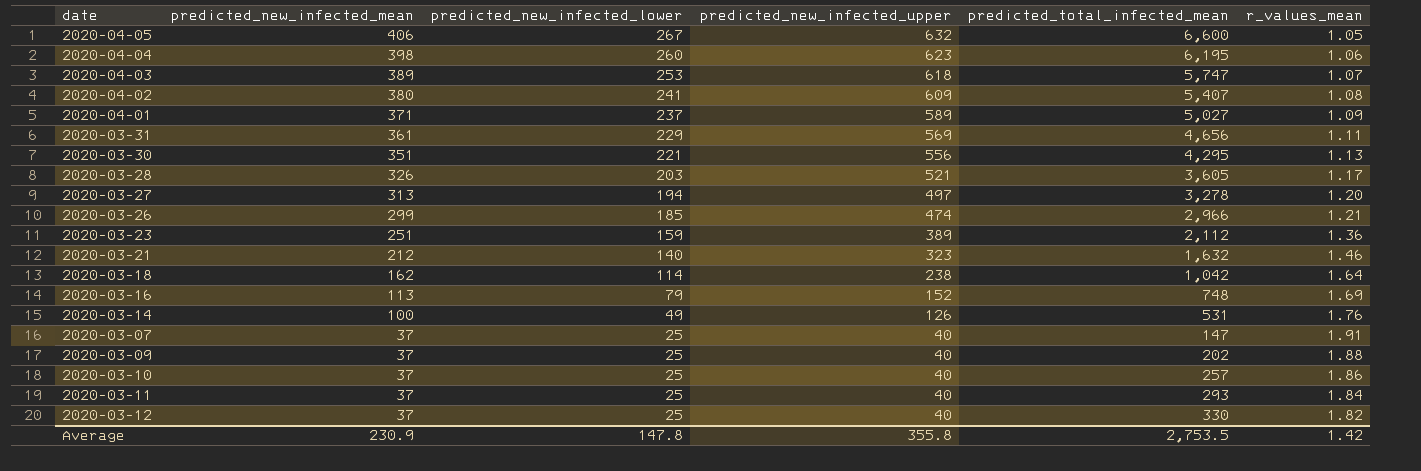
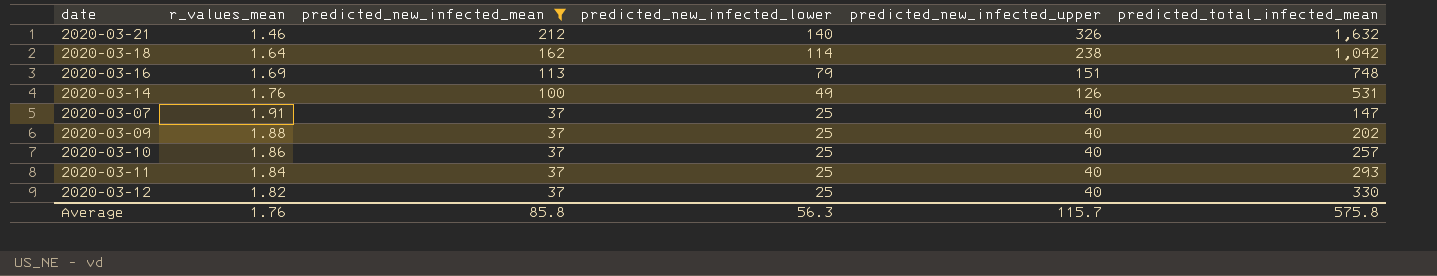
filter: none -> predicted_new_infected_mean <= 212
column r_values_mean | position: 6 -> 2
2020-03-21 | predicted_new_infected_upper: 323 -> 326
2020-03-16 | predicted_new_infected_upper: 152 -> 151
Average | r_values_mean: 1.42 -> 1.76
Average | predicted_new_infected_mean: 230.9 -> 85.8
Average | predicted_new_infected_lower: 147.8 -> 56.3
Average | predicted_new_infected_upper: 355.8 -> 115.7
Average | predicted_total_infected_mean: 2,753.5 -> 575.8

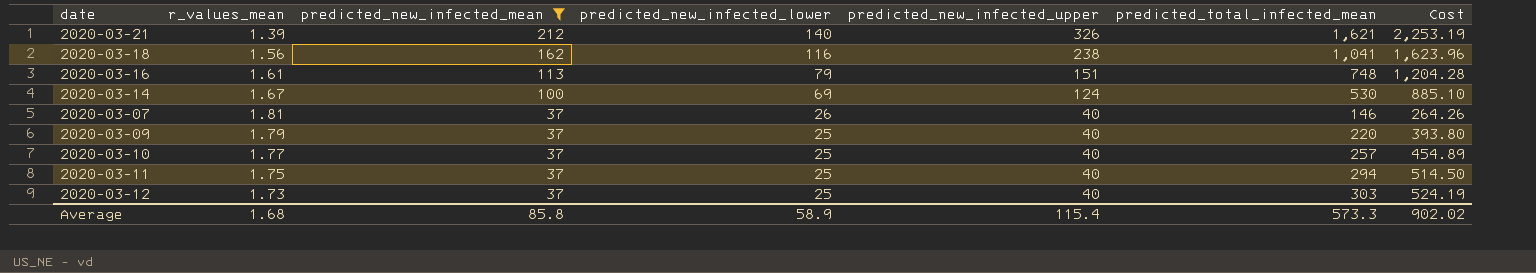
column Cost | formula: none -> [r_values_mean] * [predicted_total_infected_mean]
2020-03-21 | r_values_mean: 1.46 -> 1.39
2020-03-21 | predicted_total_infected_mean: 1,632 -> 1,621
2020-03-18 | r_values_mean: 1.64 -> 1.56
2020-03-18 | predicted_new_infected_lower: 114 -> 116
2020-03-18 | predicted_total_infected_mean: 1,042 -> 1,041
2020-03-16 | r_values_mean: 1.69 -> 1.61
2020-03-14 | r_values_mean: 1.76 -> 1.67
2020-03-14 | predicted_new_infected_lower: 49 -> 69
2020-03-14 | predicted_new_infected_upper: 126 -> 124
2020-03-14 | predicted_total_infected_mean: 531 -> 530
2020-03-07 | r_values_mean: 1.91 -> 1.81
2020-03-07 | predicted_new_infected_lower: 25 -> 26
2020-03-07 | predicted_total_infected_mean: 147 -> 146
2020-03-09 | r_values_mean: 1.88 -> 1.79
2020-03-09 | predicted_total_infected_mean: 202 -> 220
2020-03-10 | r_values_mean: 1.86 -> 1.77
2020-03-11 | r_values_mean: 1.84 -> 1.75
2020-03-11 | predicted_total_infected_mean: 293 -> 294
2020-03-12 | r_values_mean: 1.82 -> 1.73
2020-03-12 | predicted_total_infected_mean: 330 -> 303
Average | r_values_mean: 1.76 -> 1.68
Average | predicted_new_infected_lower: 56.3 -> 58.9
Average | predicted_new_infected_upper: 115.7 -> 115.4
Average | predicted_total_infected_mean: 575.8 -> 573.3

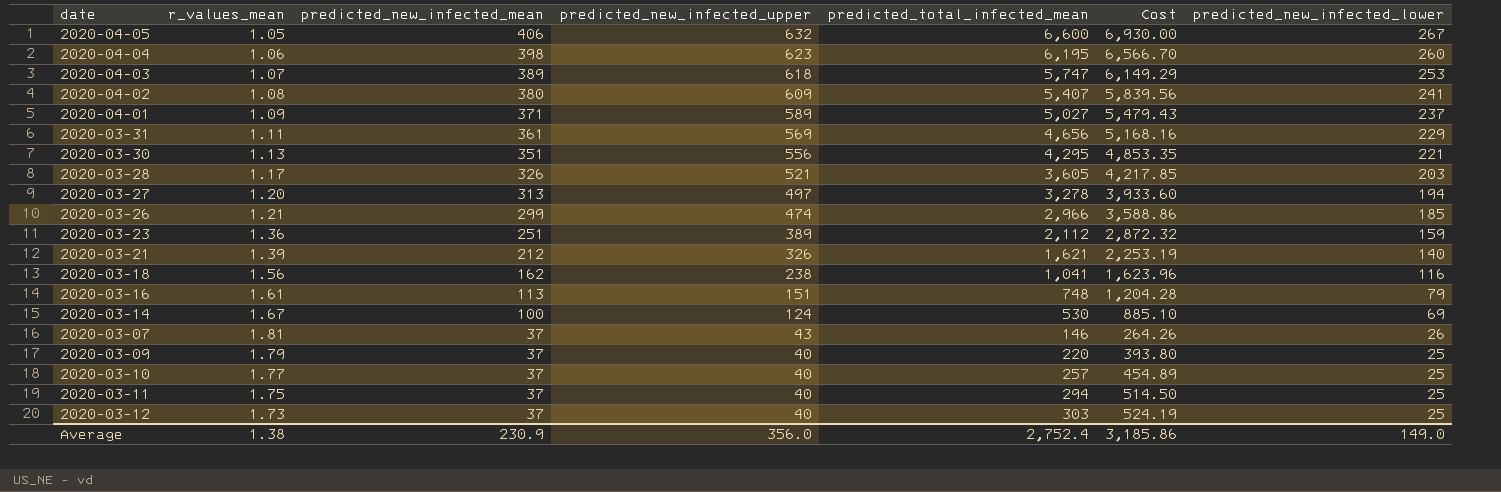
filter: predicted_new_infected_mean <= 212 -> none
column predicted_new_infected_lower | position: 4 -> 7
2020-03-07 | predicted_new_infected_upper: 40 -> 43
Average | r_values_mean: 1.68 -> 1.38
Average | predicted_new_infected_mean: 85.8 -> 230.9
Average | predicted_new_infected_upper: 115.4 -> 356.0
Average | predicted_total_infected_mean: 573.3 -> 2,752.4
Average | Cost: 902.02 -> 3,185.86
Average | predicted_new_infected_lower: 58.9 -> 149.0

